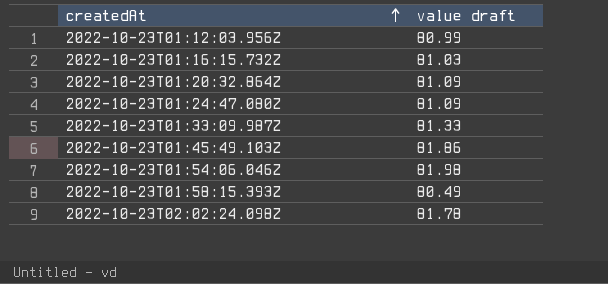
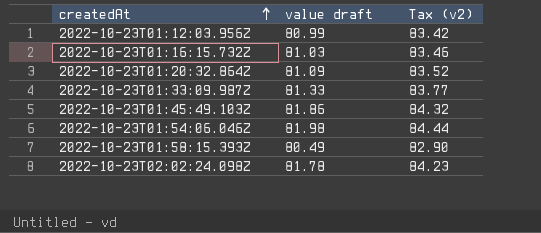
column Tax (v2) | formula: none -> [value draft] * 1.03
row 2022-10-23T01:24:47.080Z: 81.09 -> none

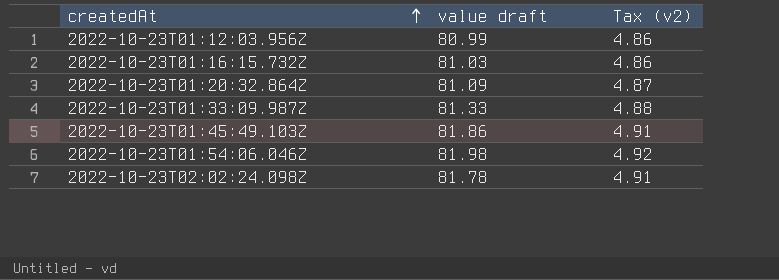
column Tax (v2) | formula: [value draft] * 1.03 -> [value draft] * 0.06
row 2022-10-23T01:58:15.393Z: 80.49 | 82.90 -> none

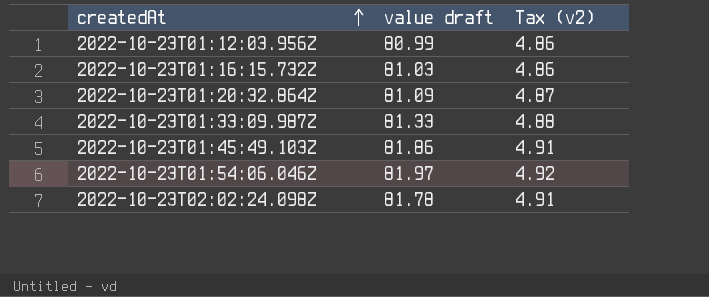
2022-10-23T01:54:06.046Z | value draft: 81.98 -> 81.97

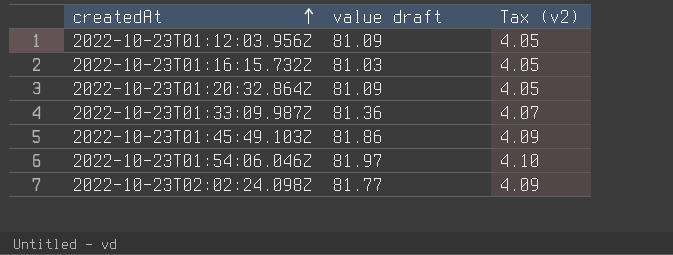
column Tax (v2) | formula: [value draft] * 0.06 -> [value draft] * 0.05
2022-10-23T01:12:03.956Z | value draft: 80.99 -> 81.09
2022-10-23T01:33:09.987Z | value draft: 81.33 -> 81.36
2022-10-23T02:02:24.098Z | value draft: 81.78 -> 81.77

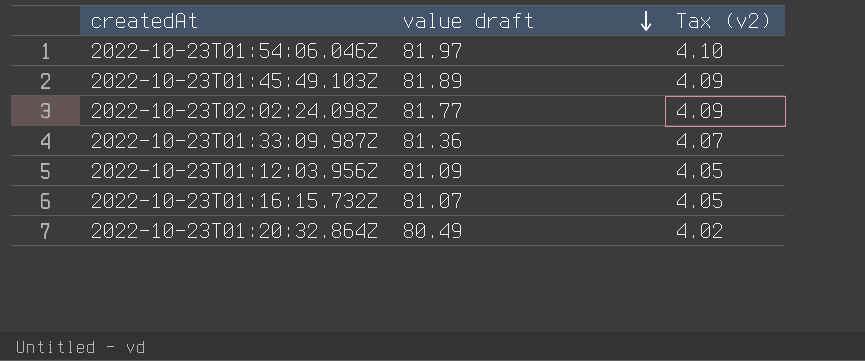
row order: createdAt ascending -> value draft descending
2022-10-23T01:45:49.103Z | value draft: 81.86 -> 81.89
2022-10-23T01:16:15.732Z | value draft: 81.03 -> 81.07
2022-10-23T01:20:32.864Z | value draft: 81.09 -> 80.49
2022-10-23T01:20:32.864Z | Tax (v2): 4.05 -> 4.02

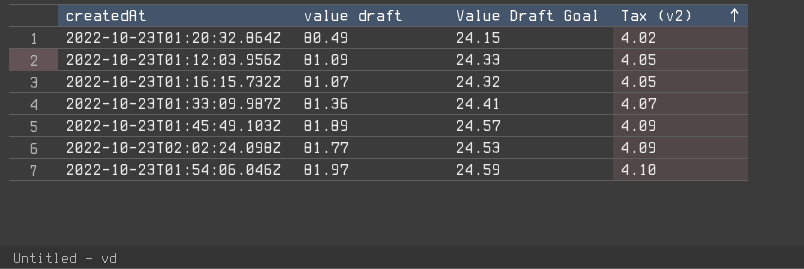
row order: value draft descending -> Tax (v2) ascending
column Value Draft Goal | formula: none -> [value draft] * 0.3

